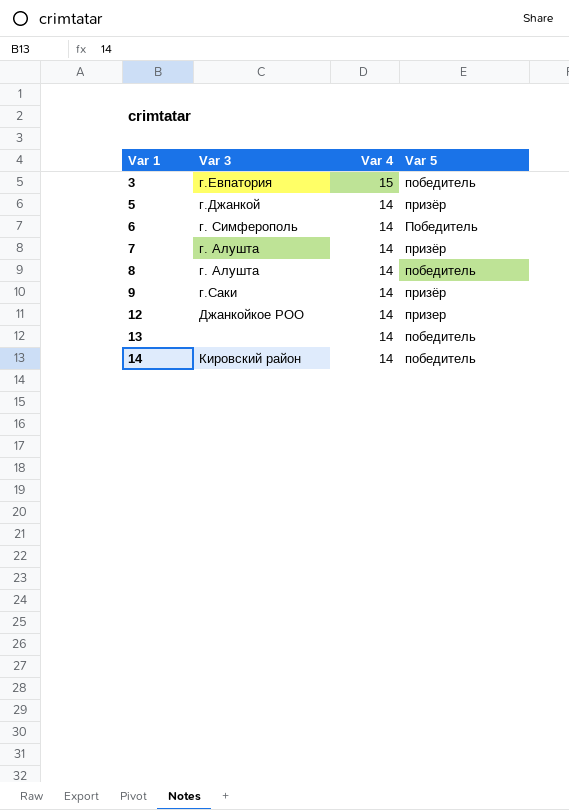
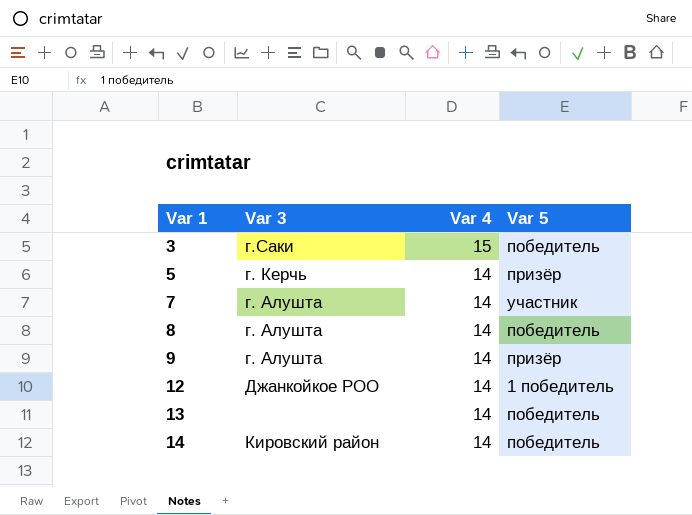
row 6: г. Симферополь | 14 | Победитель -> none
3 | Var 3: г.Евпатория -> г.Саки
5 | Var 3: г.Джанкой -> г. Керчь
7 | Var 5: призёр -> участник
9 | Var 3: г.Саки -> г. Алушта
12 | Var 5: призер -> 1 победитель

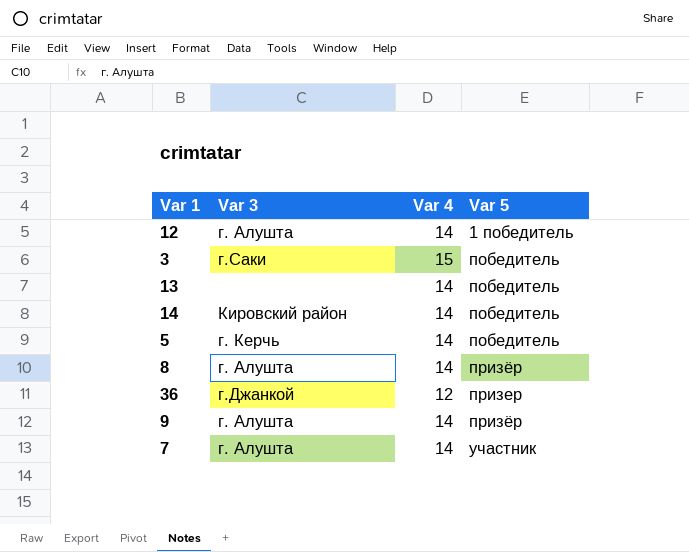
row order: Var 1 ascending -> Var 5 ascending
12 | Var 3: Джанкойкое РОО -> г. Алушта
5 | Var 5: призёр -> победитель
8 | Var 5: победитель -> призёр
row 36: none -> г.Джанкой | 12 | призер

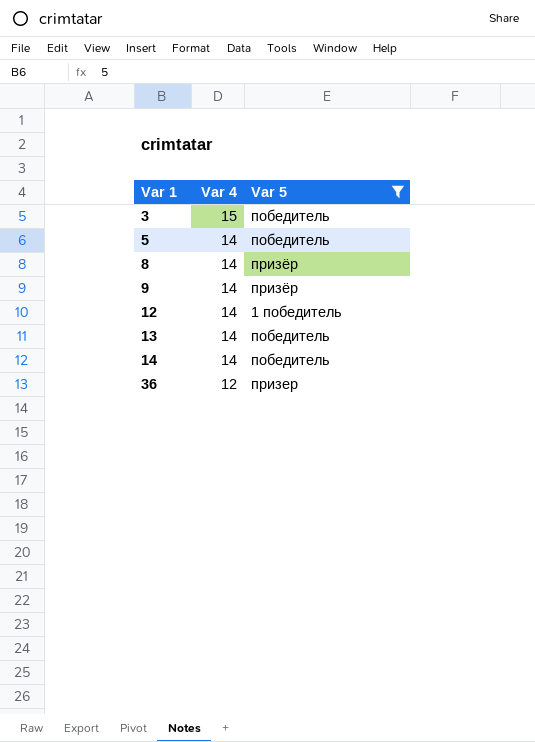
filter: none -> Var 5 != участник
row order: Var 5 ascending -> Var 1 ascending
column Var 3 | position: 2 -> none

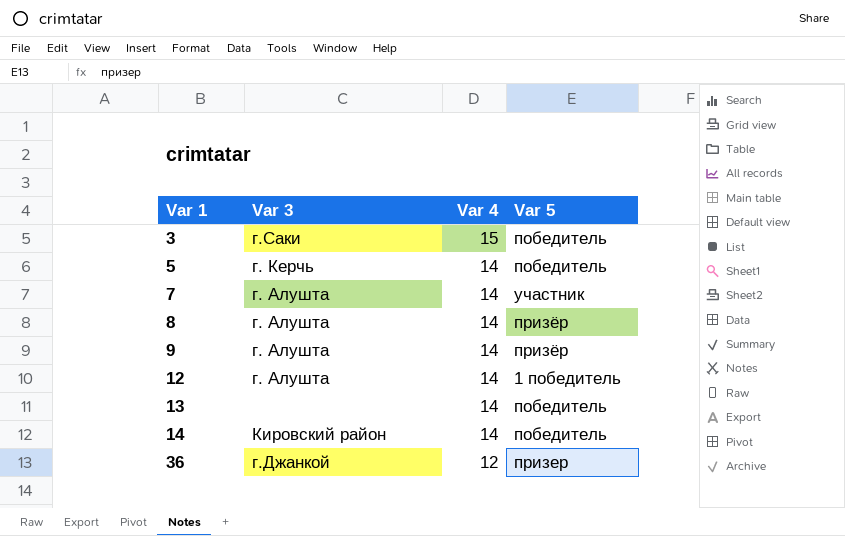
filter: Var 5 != участник -> none
column Var 3 | position: none -> 2

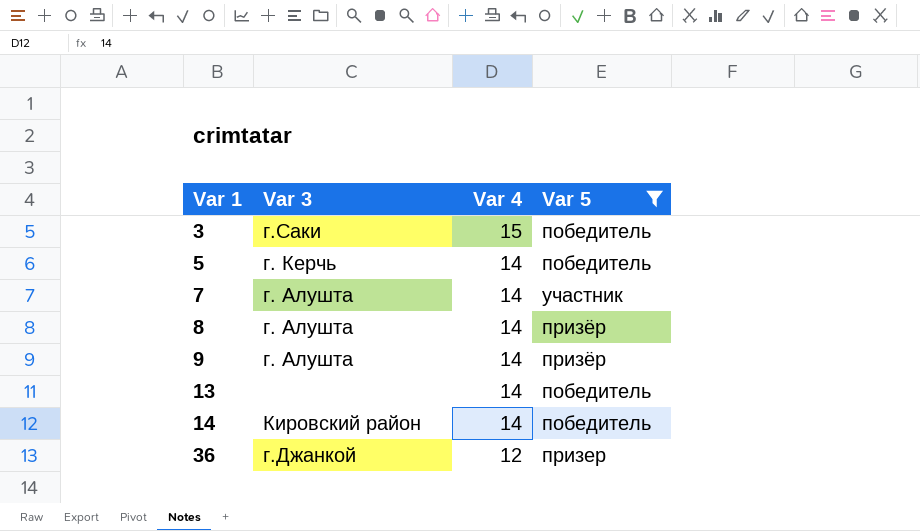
filter: none -> Var 5 != 1 победитель

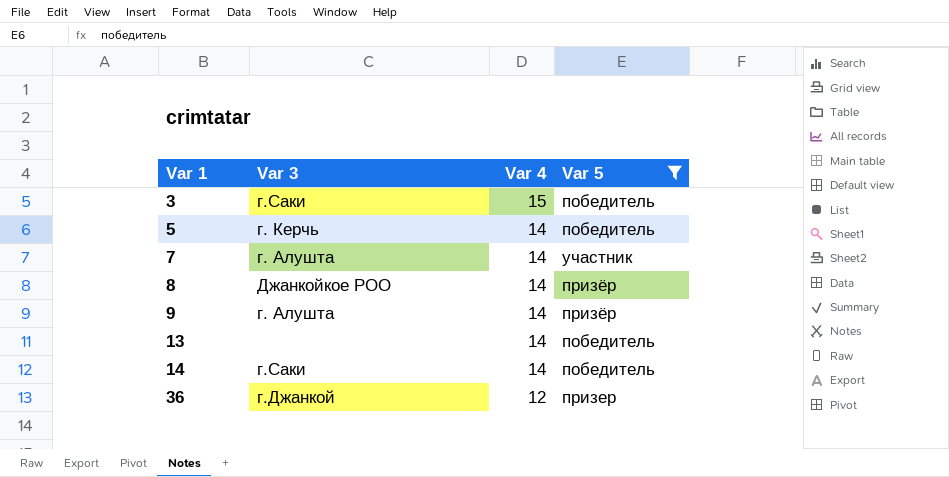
8 | Var 3: г. Алушта -> Джанкойкое РОО
14 | Var 3: Кировский район -> г.Саки

